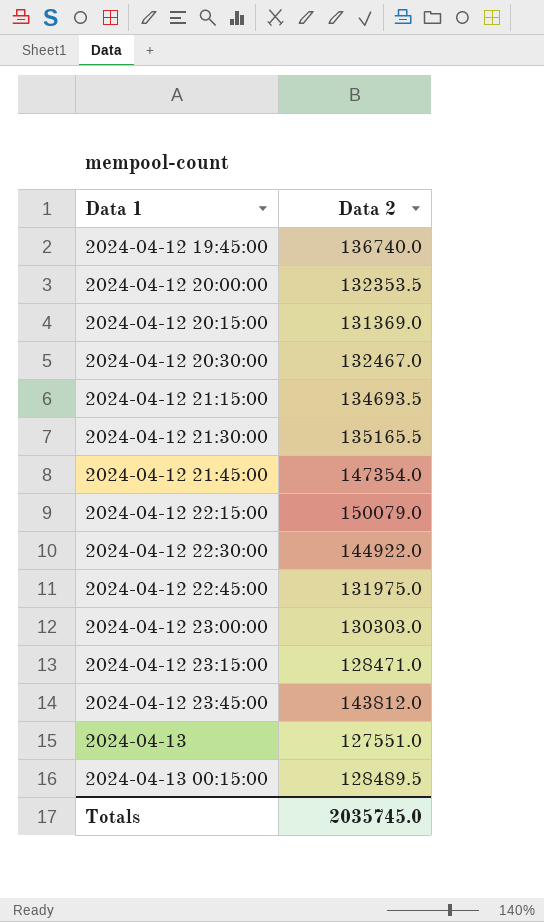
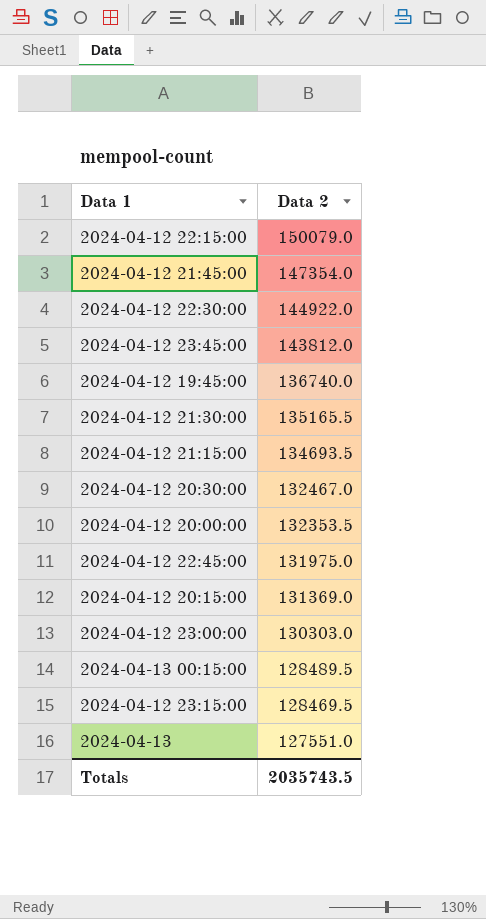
row order: Data 1 ascending -> Data 2 descending
2024-04-12 23:15:00 | Data 2: 128471.0 -> 128469.5
Totals | Data 2: 2035745.0 -> 2035743.5

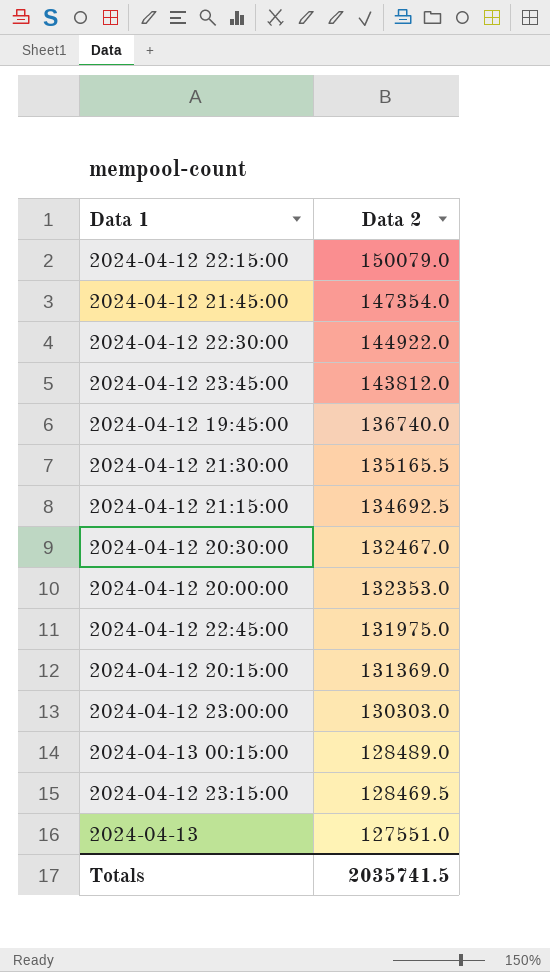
2024-04-12 21:15:00 | Data 2: 134693.5 -> 134692.5
2024-04-12 20:00:00 | Data 2: 132353.5 -> 132353.0
2024-04-13 00:15:00 | Data 2: 128489.5 -> 128489.0
Totals | Data 2: 2035743.5 -> 2035741.5

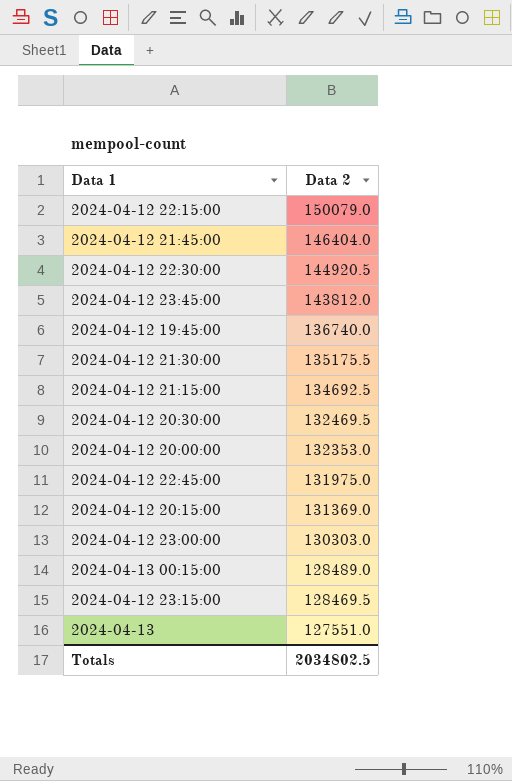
2024-04-12 21:45:00 | Data 2: 147354.0 -> 146404.0
2024-04-12 22:30:00 | Data 2: 144922.0 -> 144920.5
2024-04-12 21:30:00 | Data 2: 135165.5 -> 135175.5
2024-04-12 20:30:00 | Data 2: 132467.0 -> 132469.5
Totals | Data 2: 2035741.5 -> 2034802.5

